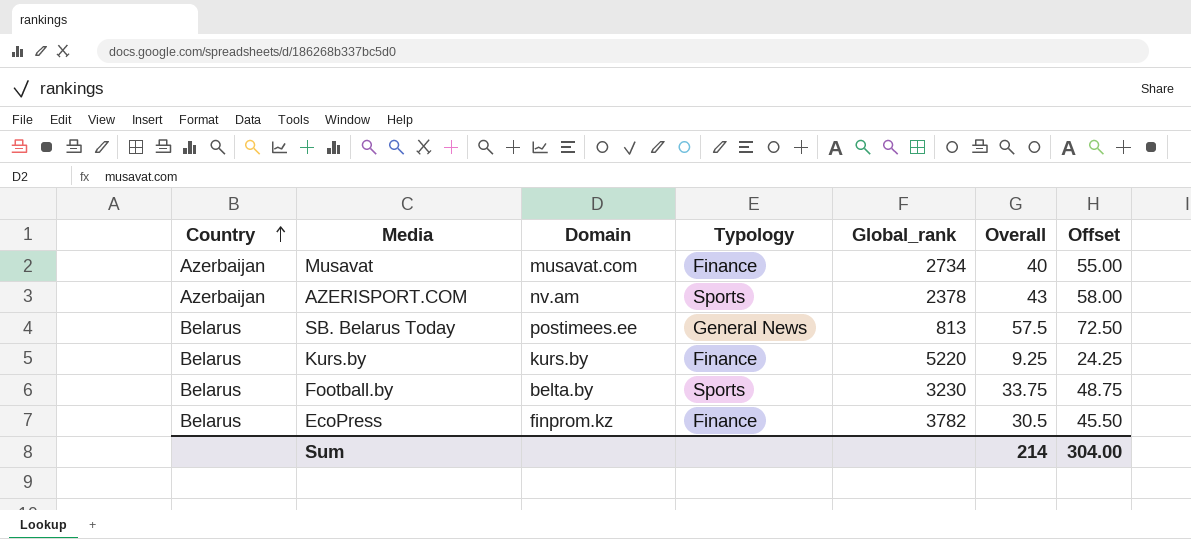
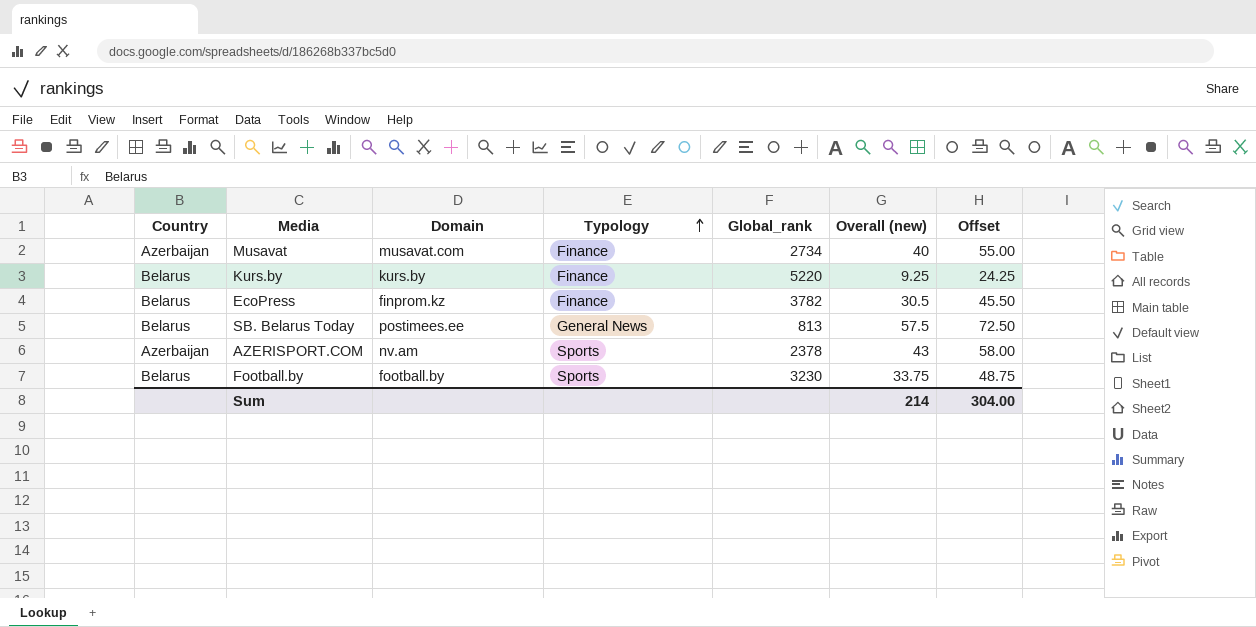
row order: Country ascending -> Typology ascending
column name: Overall -> Overall (new)
Football.by | Domain: belta.by -> football.by

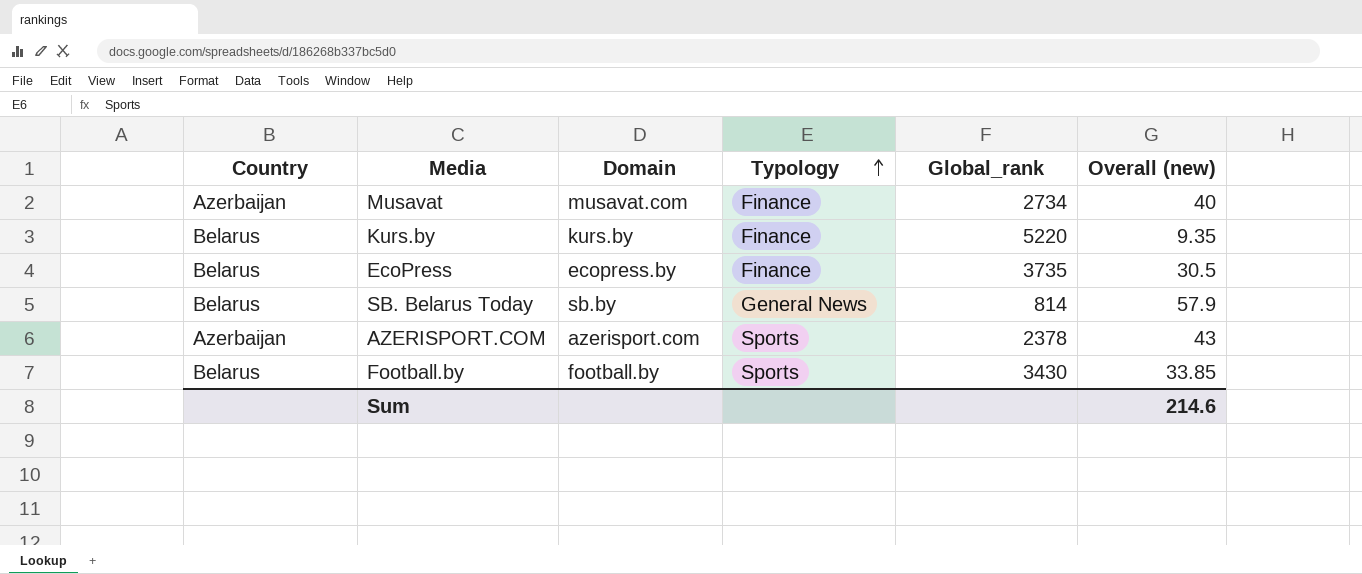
column Offset | formula: [Overall (new)] + 15 -> none
Kurs.by | Overall (new): 9.25 -> 9.35
EcoPress | Domain: finprom.kz -> ecopress.by
EcoPress | Global_rank: 3782 -> 3735
SB. Belarus Today | Domain: postimees.ee -> sb.by
SB. Belarus Today | Global_rank: 813 -> 814
SB. Belarus Today | Overall (new): 57.5 -> 57.9
AZERISPORT.COM | Domain: nv.am -> azerisport.com
Football.by | Global_rank: 3230 -> 3430
Football.by | Overall (new): 33.75 -> 33.85
Sum | Overall (new): 214 -> 214.6

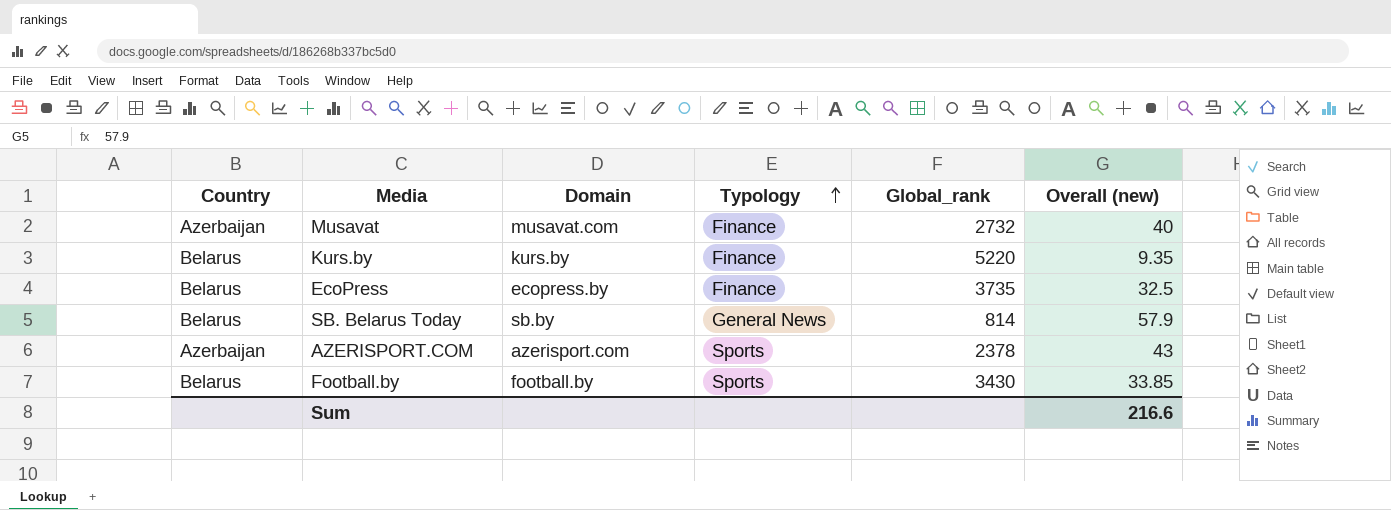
Musavat | Global_rank: 2734 -> 2732
EcoPress | Overall (new): 30.5 -> 32.5
Sum | Overall (new): 214.6 -> 216.6

